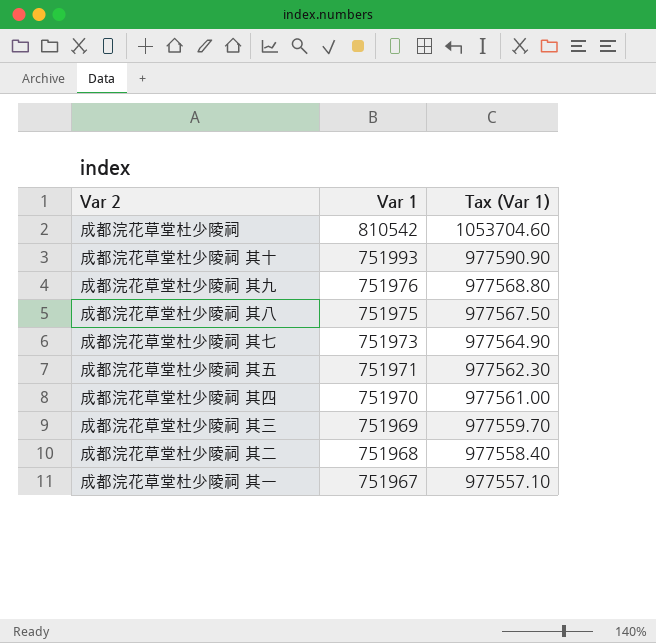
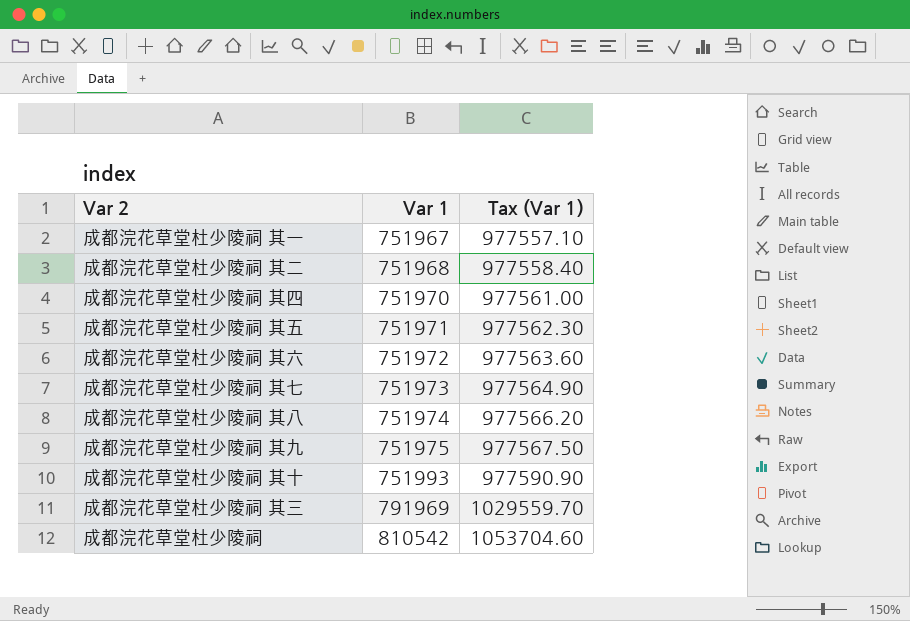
row order: Var 1 descending -> Var 1 ascending
row 成都浣花草堂杜少陵祠 其六: none -> 751972 | 977563.60
成都浣花草堂杜少陵祠 其八 | Var 1: 751975 -> 751974
成都浣花草堂杜少陵祠 其八 | Tax (Var 1): 977567.50 -> 977566.20
成都浣花草堂杜少陵祠 其九 | Var 1: 751976 -> 751975
成都浣花草堂杜少陵祠 其九 | Tax (Var 1): 977568.80 -> 977567.50
成都浣花草堂杜少陵祠 其三 | Var 1: 751969 -> 791969
成都浣花草堂杜少陵祠 其三 | Tax (Var 1): 977559.70 -> 1029559.70

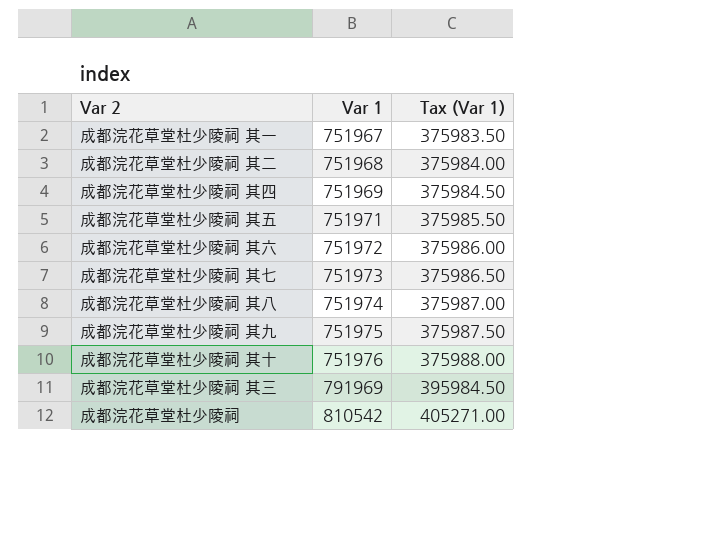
column Tax (Var 1) | formula: [Var 1] * 1.3 -> [Var 1] * 0.5
成都浣花草堂杜少陵祠 其四 | Var 1: 751970 -> 751969
成都浣花草堂杜少陵祠 其十 | Var 1: 751993 -> 751976

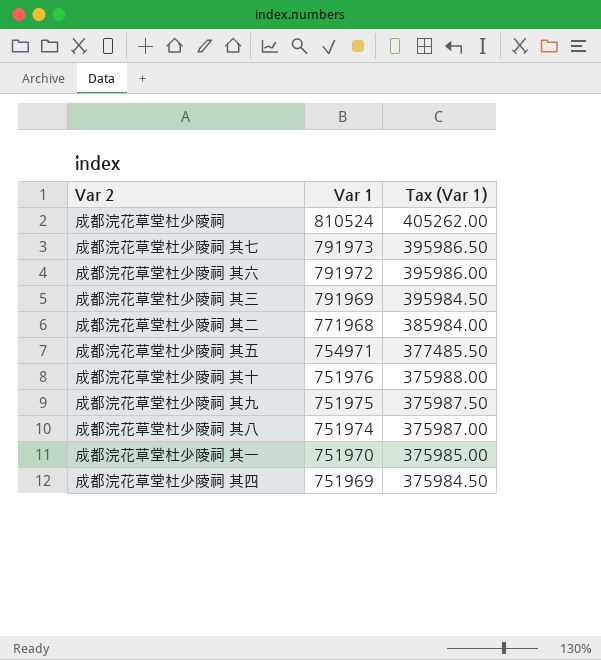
row order: Var 1 ascending -> Var 1 descending
成都浣花草堂杜少陵祠 | Var 1: 810542 -> 810524
成都浣花草堂杜少陵祠 | Tax (Var 1): 405271.00 -> 405262.00
成都浣花草堂杜少陵祠 其七 | Var 1: 751973 -> 791973
成都浣花草堂杜少陵祠 其七 | Tax (Var 1): 375986.50 -> 395986.50
成都浣花草堂杜少陵祠 其六 | Var 1: 751972 -> 791972
成都浣花草堂杜少陵祠 其六 | Tax (Var 1): 375986.00 -> 395986.00
成都浣花草堂杜少陵祠 其二 | Var 1: 751968 -> 771968
成都浣花草堂杜少陵祠 其二 | Tax (Var 1): 375984.00 -> 385984.00
成都浣花草堂杜少陵祠 其五 | Var 1: 751971 -> 754971
成都浣花草堂杜少陵祠 其五 | Tax (Var 1): 375985.50 -> 377485.50
成都浣花草堂杜少陵祠 其一 | Var 1: 751967 -> 751970
成都浣花草堂杜少陵祠 其一 | Tax (Var 1): 375983.50 -> 375985.00

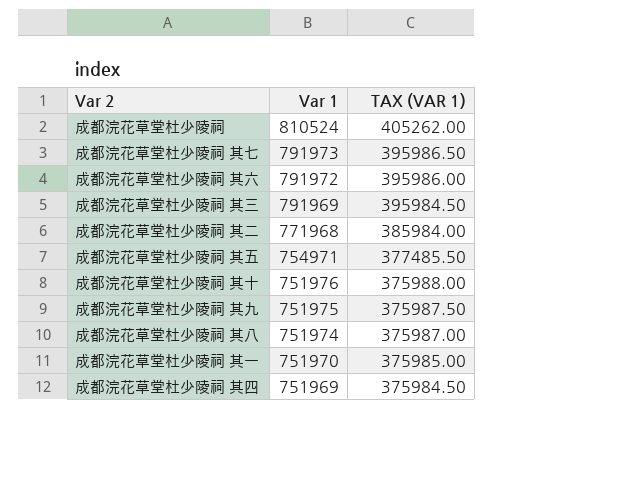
column name: Tax (Var 1) -> TAX (VAR 1)

